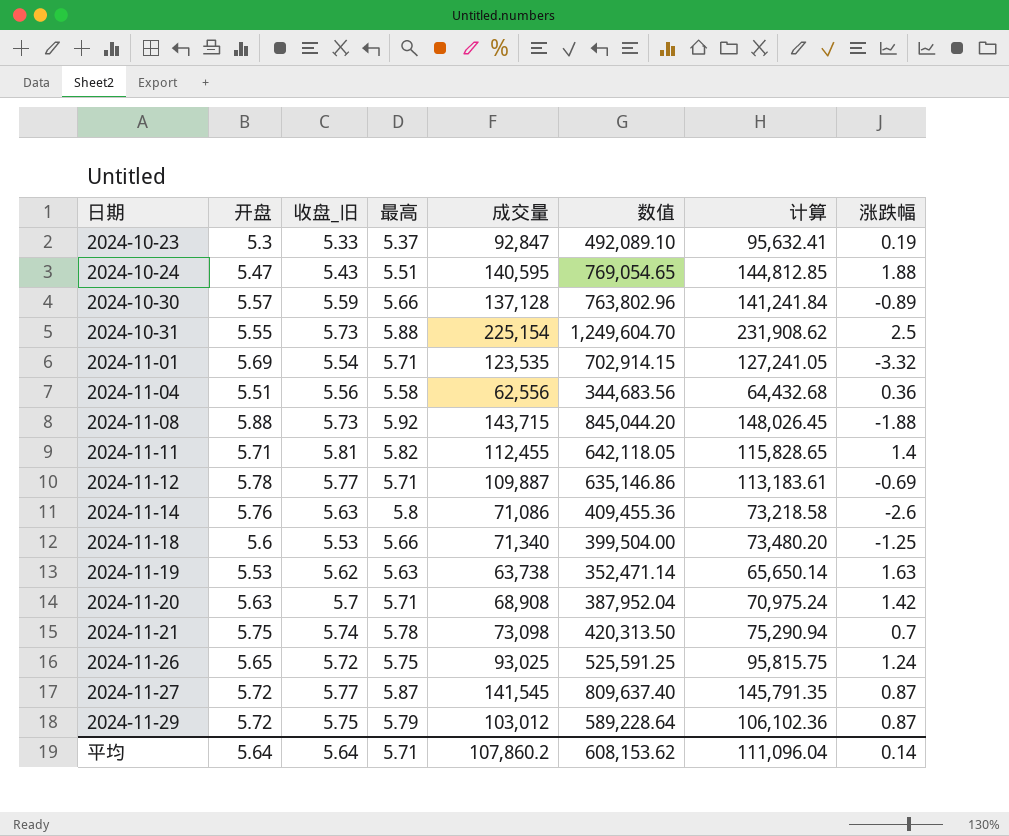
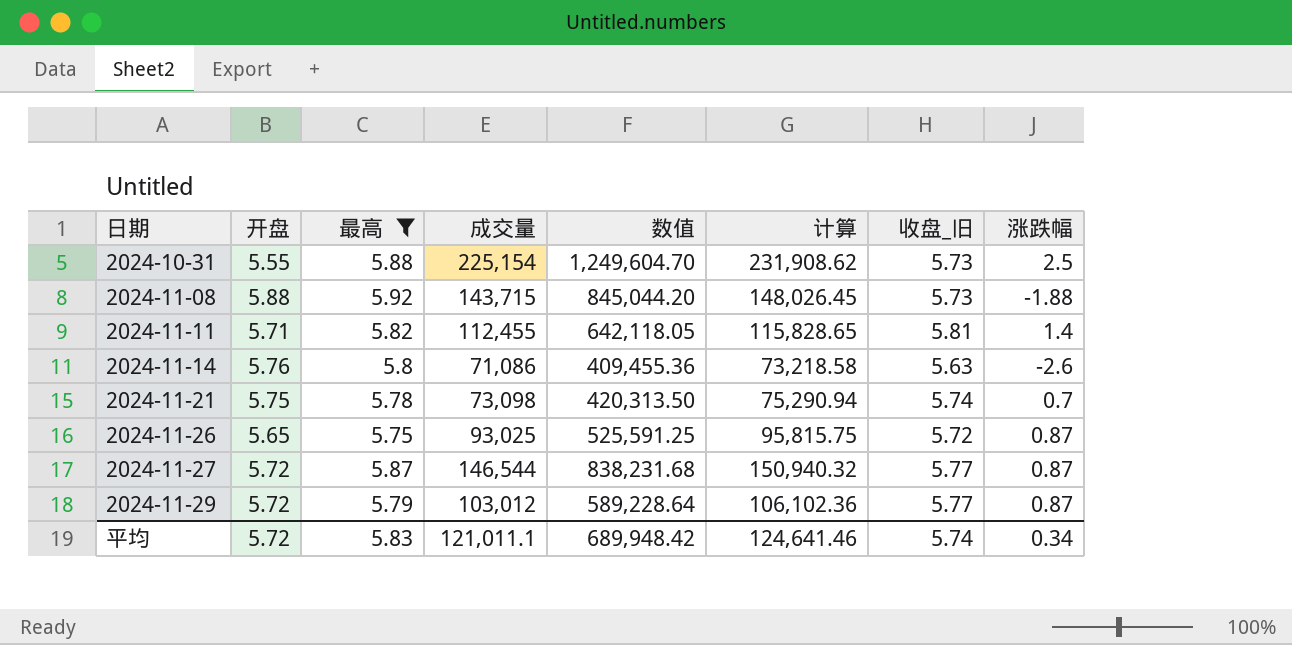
filter: none -> 最高 >= 5.75
column 收盘_旧 | position: 3 -> 7
2024-11-26 | 涨跌幅: 1.24 -> 0.87
2024-11-27 | 成交量: 141,545 -> 146,544
2024-11-27 | 数值: 809,637.40 -> 838,231.68
2024-11-27 | 计算: 145,791.35 -> 150,940.32
2024-11-29 | 收盘_旧: 5.75 -> 5.77
平均 | 开盘: 5.64 -> 5.72
平均 | 最高: 5.71 -> 5.83
平均 | 成交量: 107,860.2 -> 121,011.1
平均 | 数值: 608,153.62 -> 689,948.42
平均 | 计算: 111,096.04 -> 124,641.46
平均 | 收盘_旧: 5.64 -> 5.74
平均 | 涨跌幅: 0.14 -> 0.34

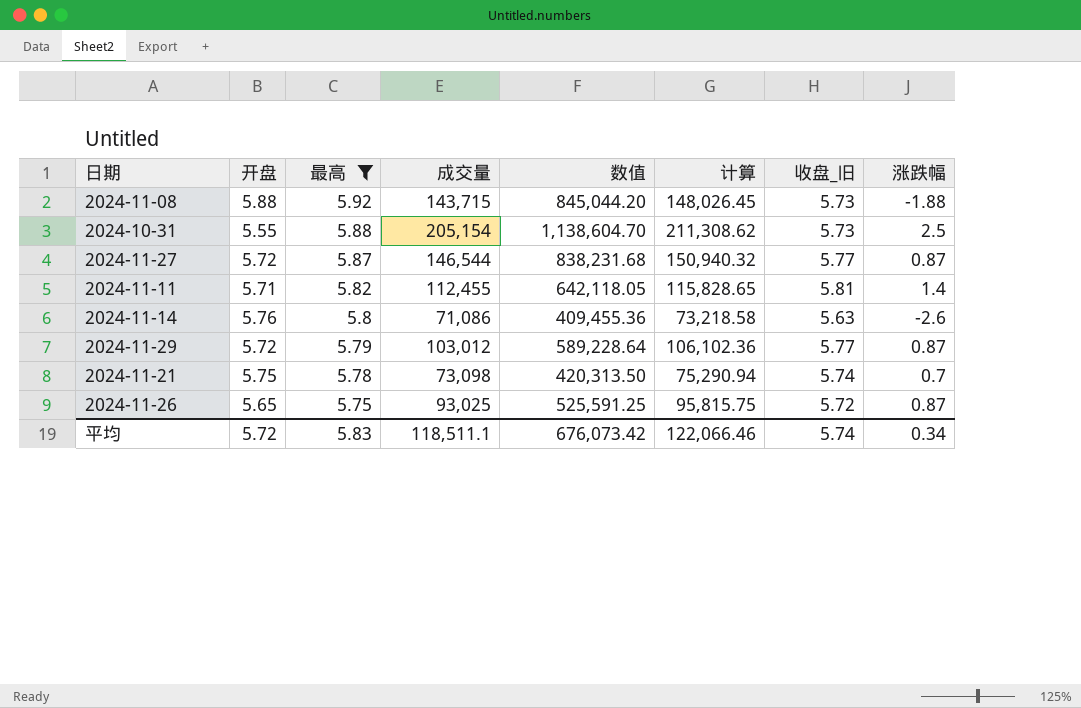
row order: 日期 ascending -> 最高 descending
2024-10-31 | 成交量: 225,154 -> 205,154
2024-10-31 | 数值: 1,249,604.70 -> 1,138,604.70
2024-10-31 | 计算: 231,908.62 -> 211,308.62
平均 | 成交量: 121,011.1 -> 118,511.1
平均 | 数值: 689,948.42 -> 676,073.42
平均 | 计算: 124,641.46 -> 122,066.46

